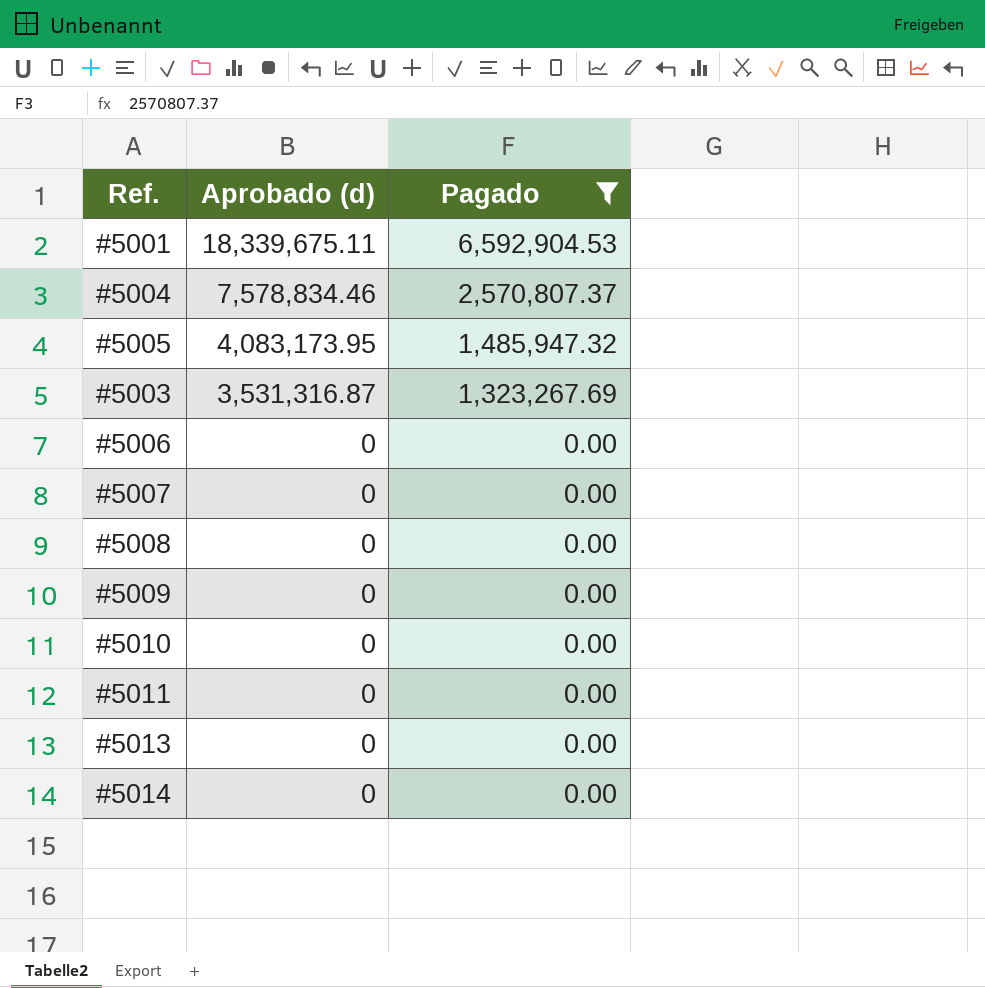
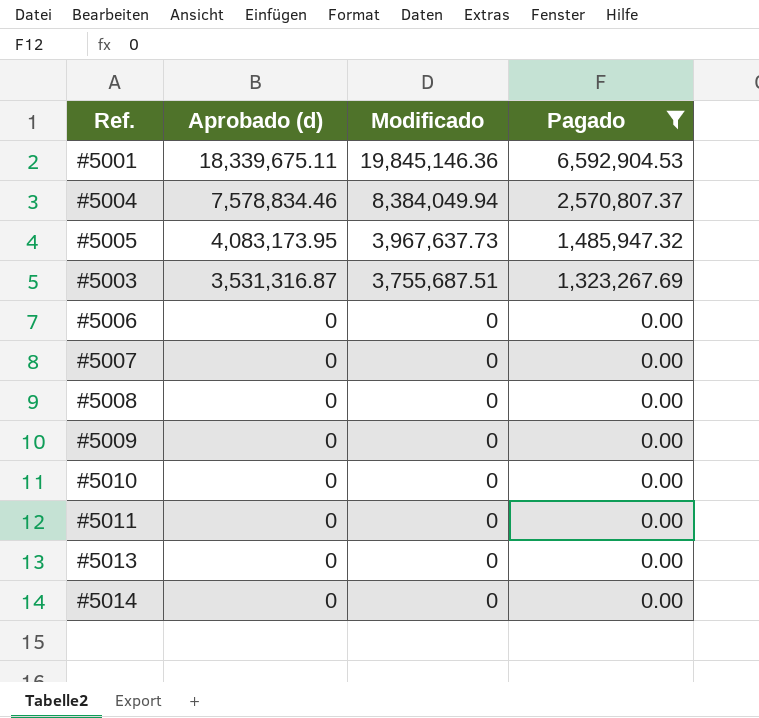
column Modificado | position: none -> 3

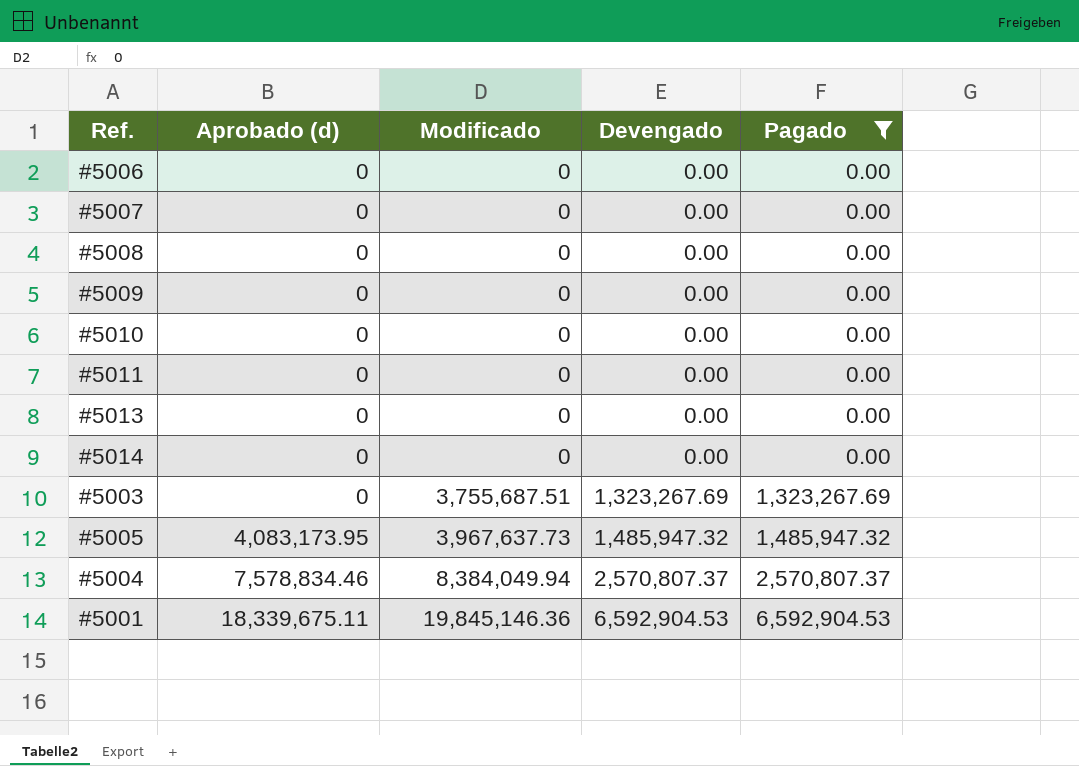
row order: Aprobado (d) descending -> Aprobado (d) ascending
column Devengado | position: none -> 4
#5003 | Aprobado (d): 3,531,316.87 -> 0

